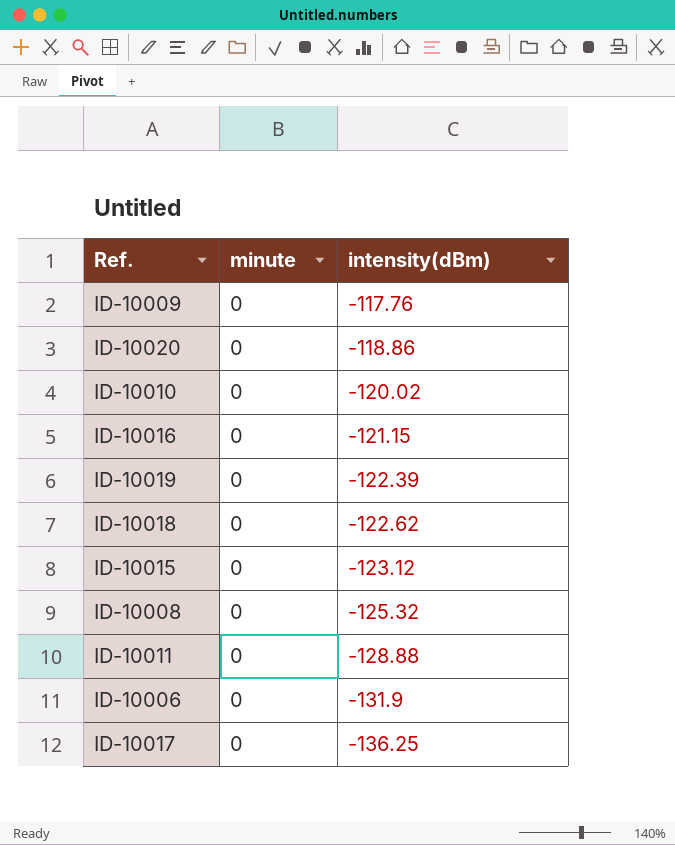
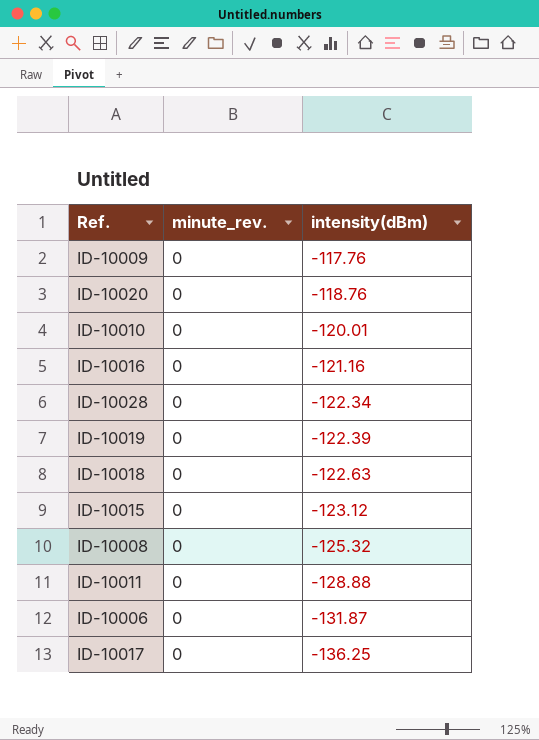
column name: minute -> minute_rev.
ID-10020 | intensity(dBm): -118.86 -> -118.76
ID-10010 | intensity(dBm): -120.02 -> -120.01
ID-10016 | intensity(dBm): -121.15 -> -121.16
row ID-10028: none -> 0 | -122.34
ID-10018 | intensity(dBm): -122.62 -> -122.63
ID-10006 | intensity(dBm): -131.9 -> -131.87

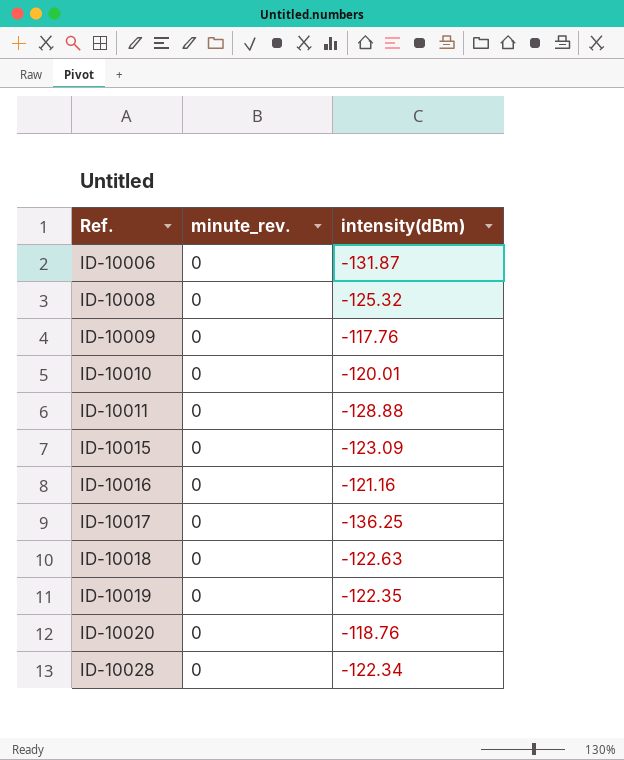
row order: intensity(dBm) descending -> Ref. ascending
ID-10015 | intensity(dBm): -123.12 -> -123.09
ID-10019 | intensity(dBm): -122.39 -> -122.35

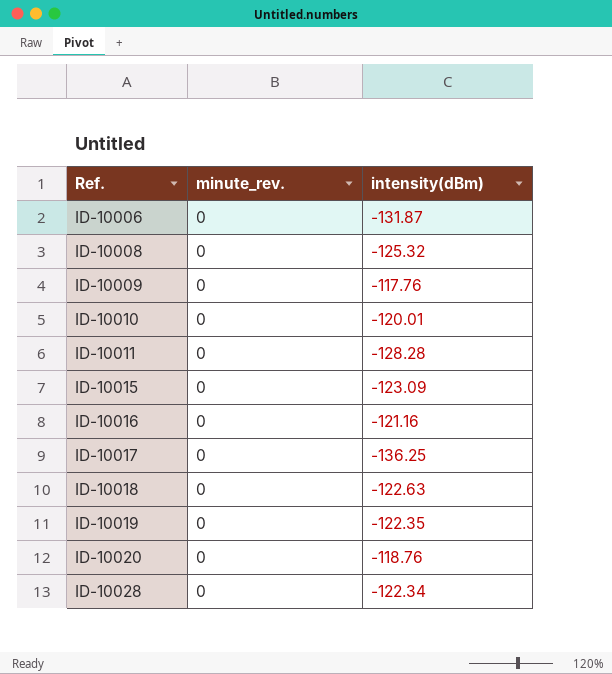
ID-10011 | intensity(dBm): -128.88 -> -128.28

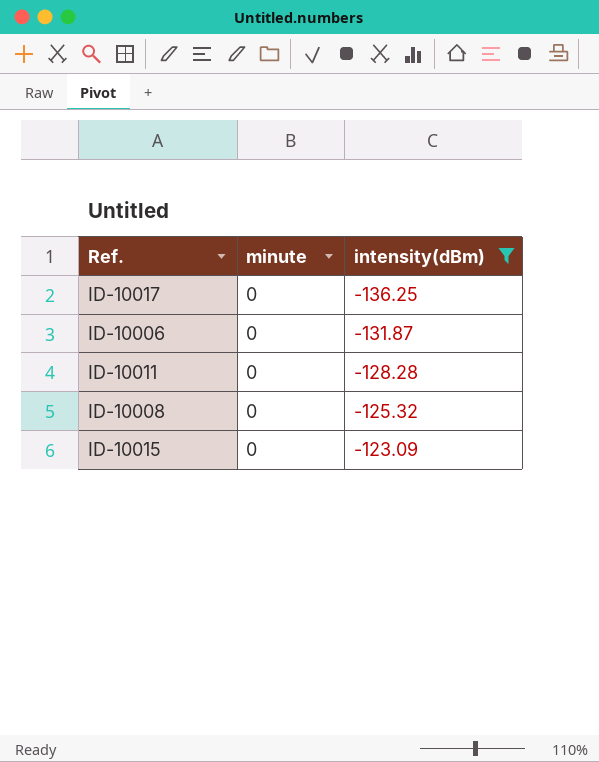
filter: none -> intensity(dBm) <= -123.09
row order: Ref. ascending -> intensity(dBm) ascending
column name: minute_rev. -> minute

